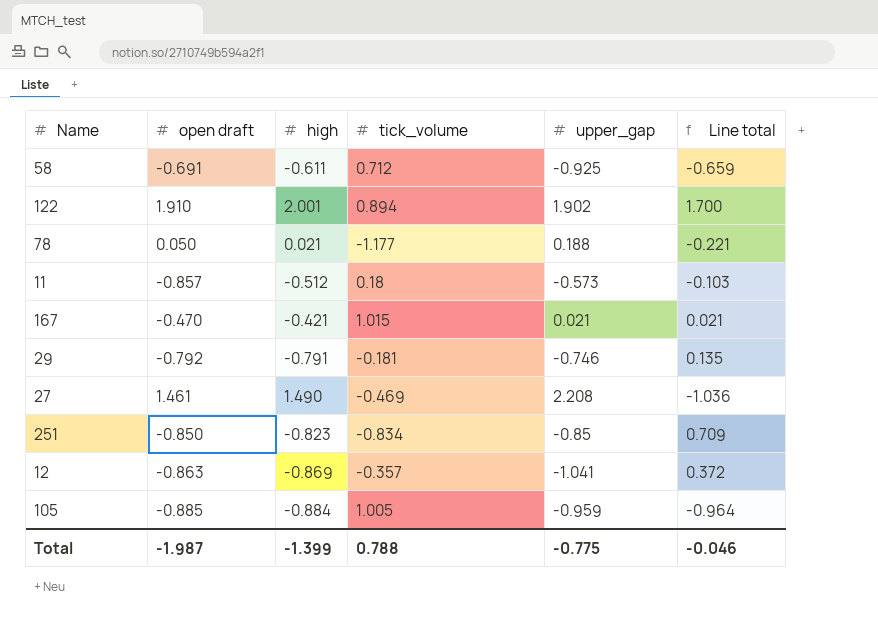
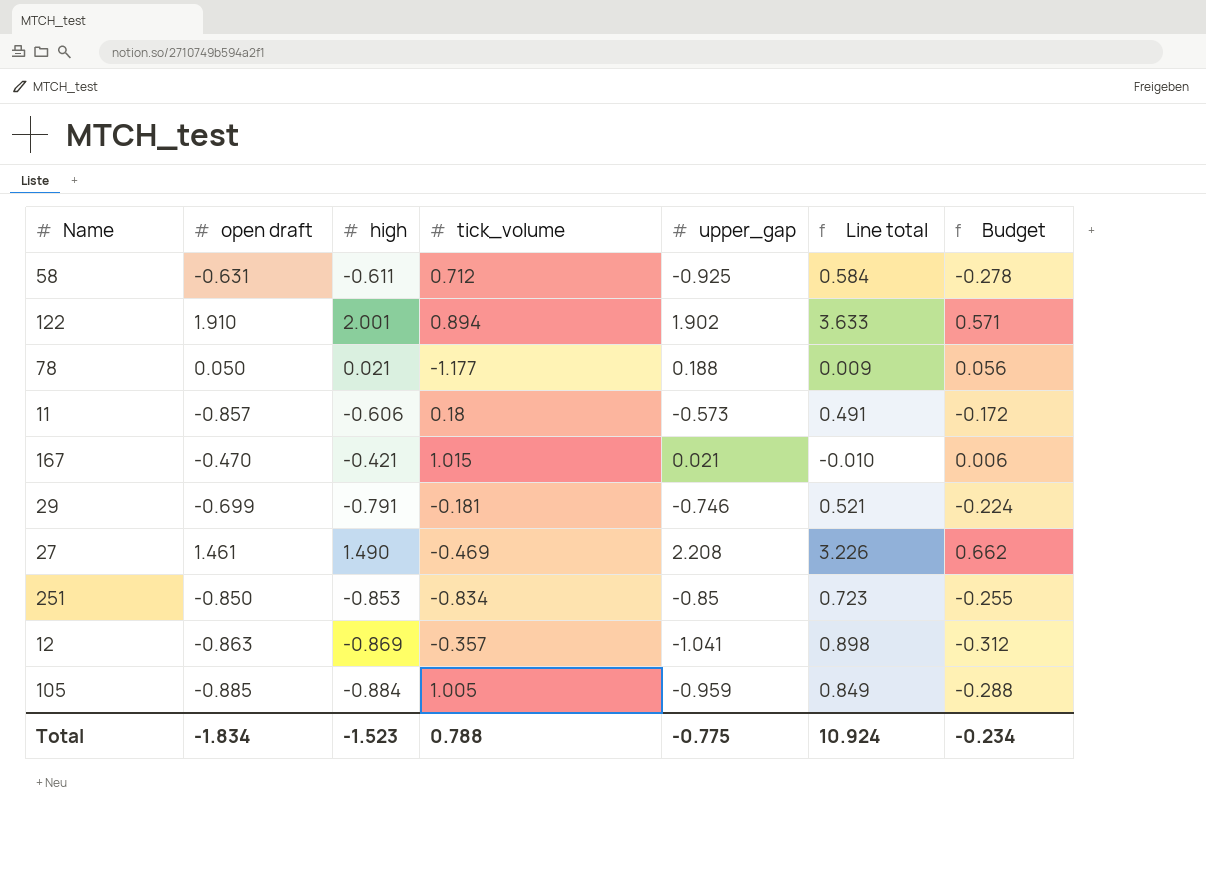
column Line total | formula: [tick_volume] * [upper_gap] -> [open draft] * [upper_gap]
column Budget | formula: none -> [upper_gap] * 0.3
58 | open draft: -0.691 -> -0.631
11 | high: -0.512 -> -0.606
29 | open draft: -0.792 -> -0.699
251 | high: -0.823 -> -0.853
Total | open draft: -1.987 -> -1.834
Total | high: -1.399 -> -1.523
Total | Line total: -0.046 -> 10.924

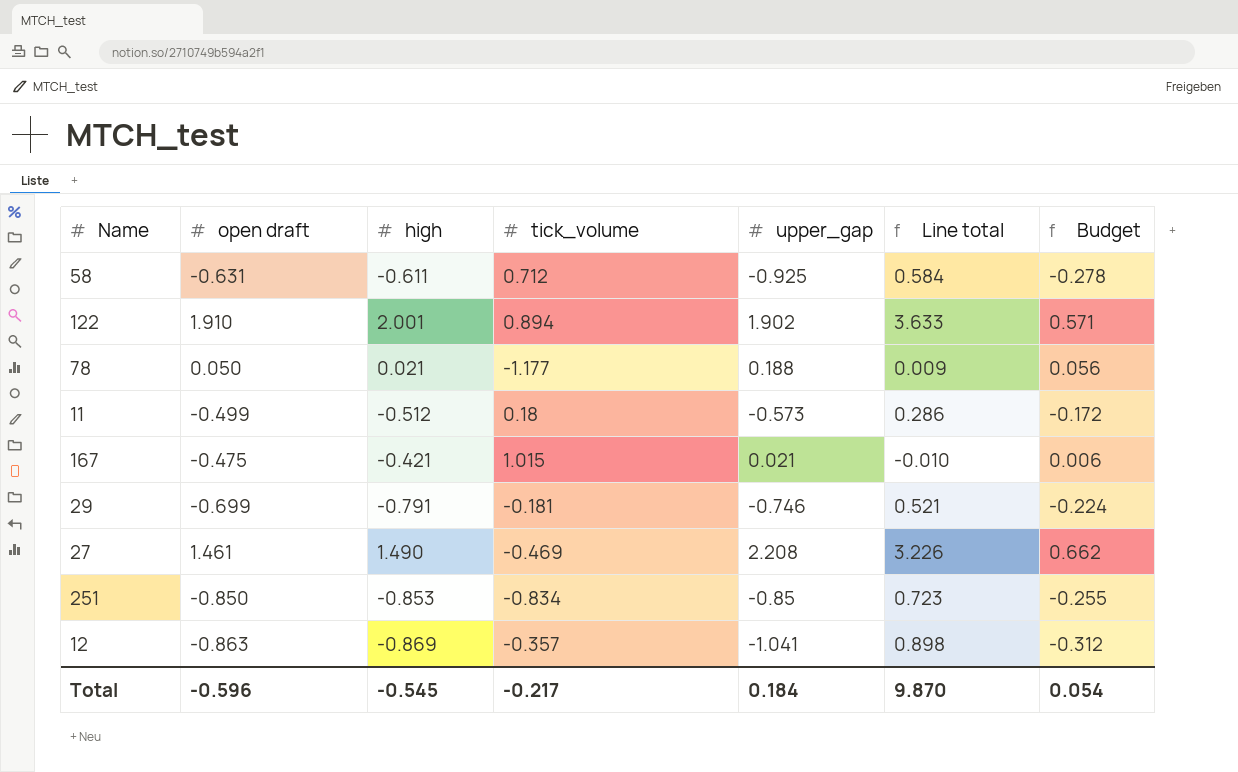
row 105: -0.885 | -0.884 | 1.005 | -0.959 | 0.849 | -0.288 -> none
11 | open draft: -0.857 -> -0.499
11 | high: -0.606 -> -0.512
11 | Line total: 0.491 -> 0.286
167 | open draft: -0.470 -> -0.475
Total | open draft: -1.834 -> -0.596
Total | high: -1.523 -> -0.545
Total | tick_volume: 0.788 -> -0.217
Total | upper_gap: -0.775 -> 0.184
Total | Line total: 10.924 -> 9.870
Total | Budget: -0.234 -> 0.054

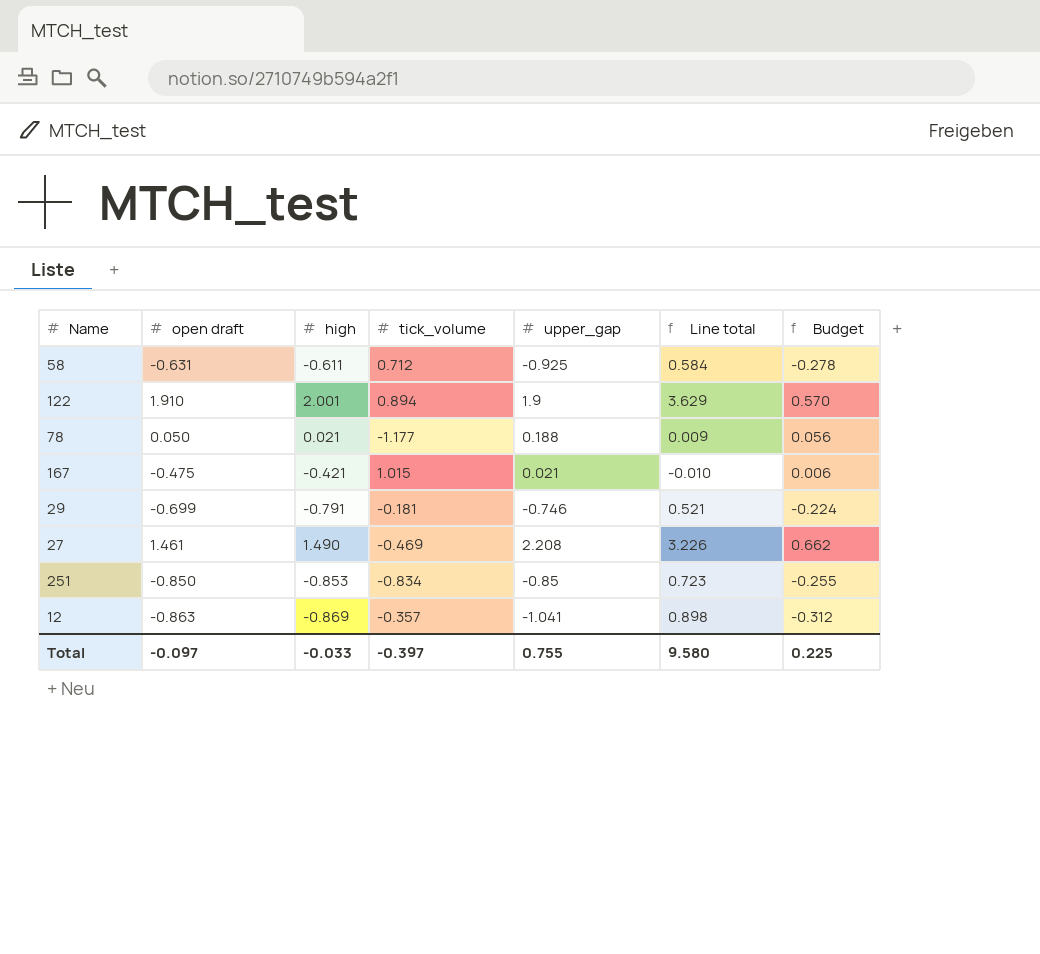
row 11: -0.499 | -0.512 | 0.18 | -0.573 | 0.286 | -0.172 -> none
122 | upper_gap: 1.902 -> 1.9
122 | Line total: 3.633 -> 3.629
122 | Budget: 0.571 -> 0.570
Total | open draft: -0.596 -> -0.097
Total | high: -0.545 -> -0.033
Total | tick_volume: -0.217 -> -0.397
Total | upper_gap: 0.184 -> 0.755
Total | Line total: 9.870 -> 9.580
Total | Budget: 0.054 -> 0.225

